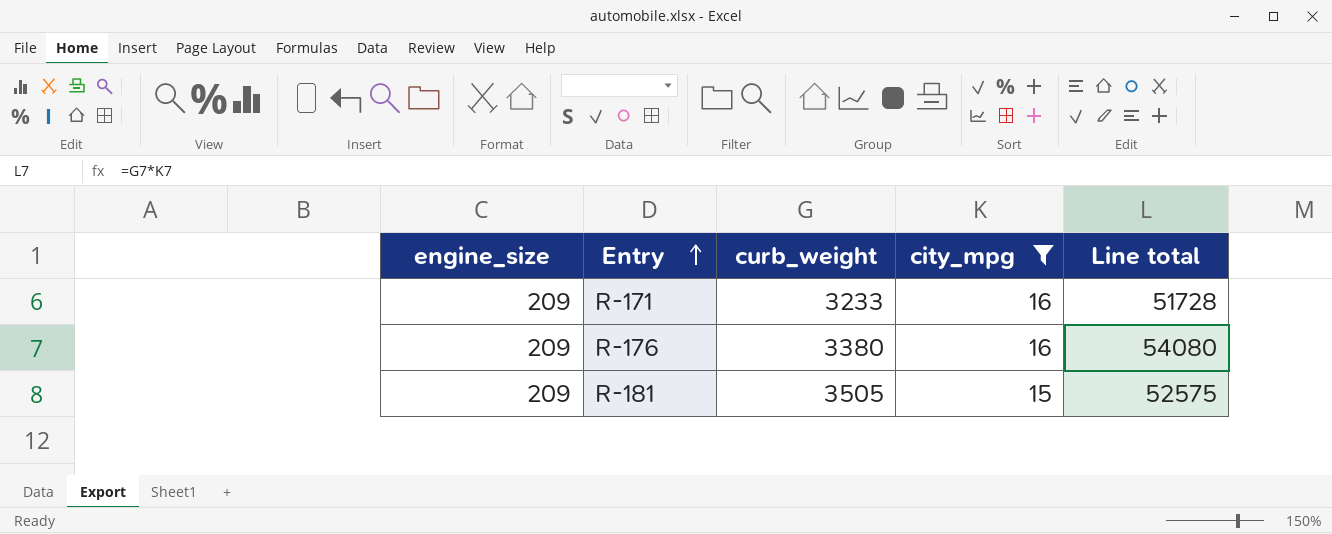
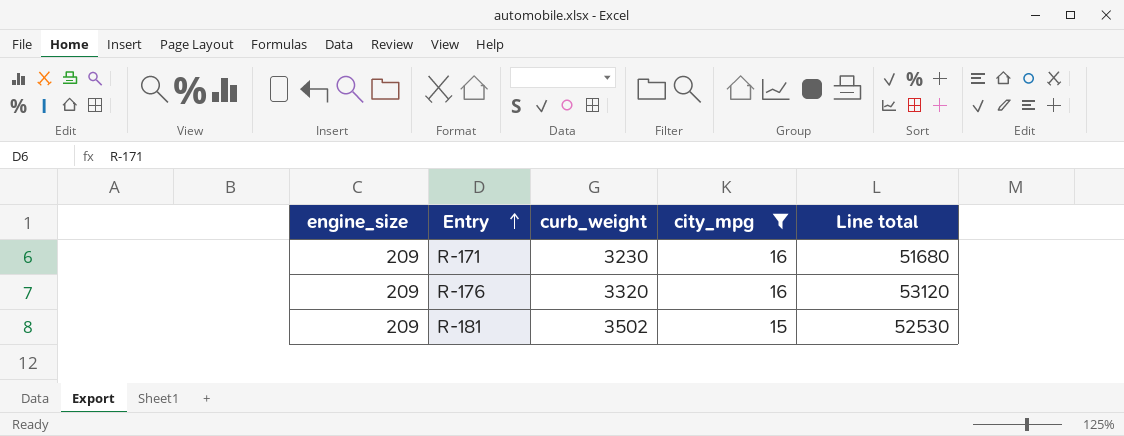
R-171 | curb_weight: 3233 -> 3230
R-171 | Line total: 51728 -> 51680
R-176 | curb_weight: 3380 -> 3320
R-176 | Line total: 54080 -> 53120
R-181 | curb_weight: 3505 -> 3502
R-181 | Line total: 52575 -> 52530

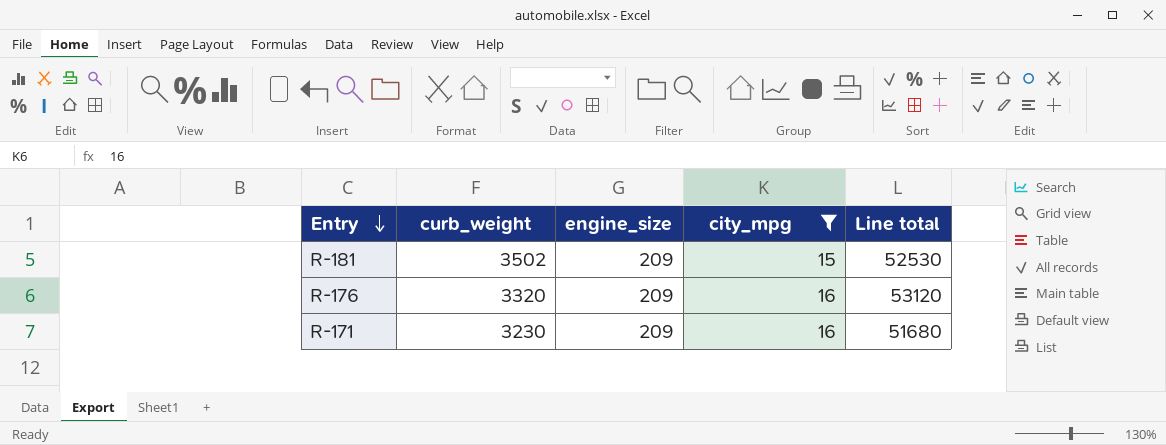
row order: Entry ascending -> Entry descending
column engine_size | position: 1 -> 3

